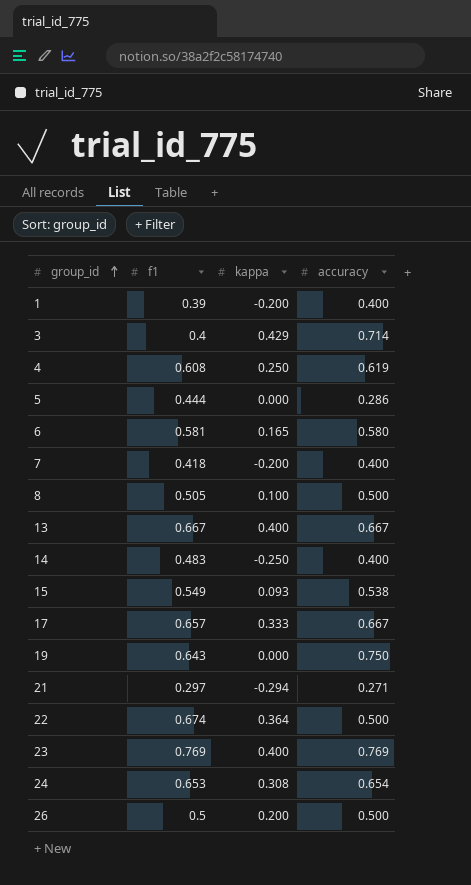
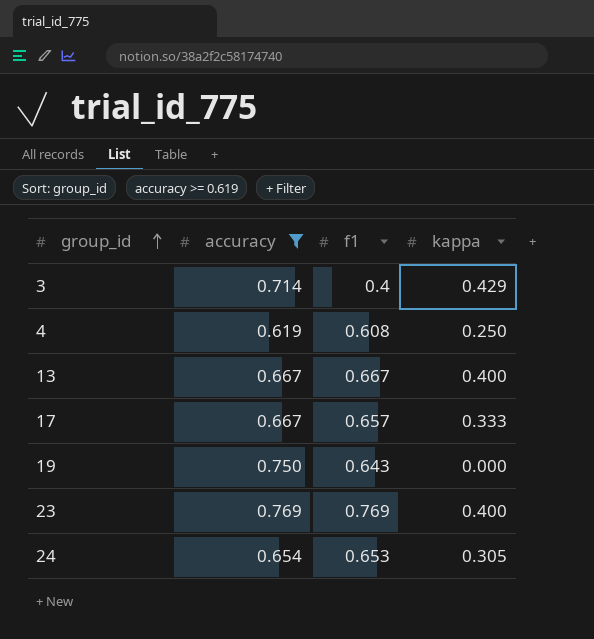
filter: none -> accuracy >= 0.619
column accuracy | position: 4 -> 2
24 | kappa: 0.308 -> 0.305

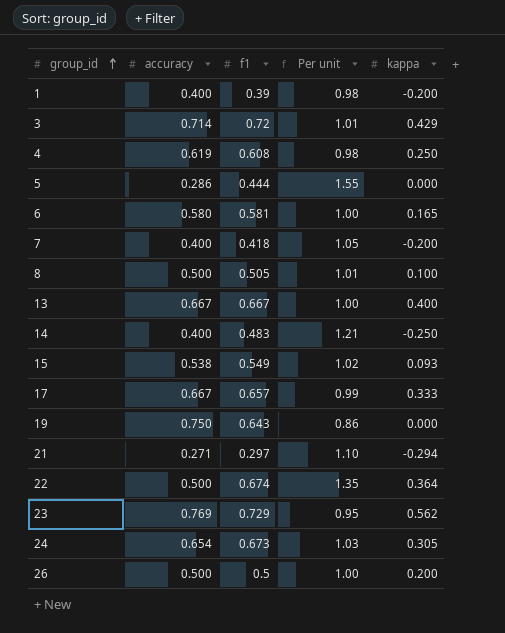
filter: accuracy >= 0.619 -> none
column Per unit | formula: none -> [f1] / [accuracy]
3 | f1: 0.4 -> 0.72
23 | f1: 0.769 -> 0.729
23 | kappa: 0.400 -> 0.562
24 | f1: 0.653 -> 0.673

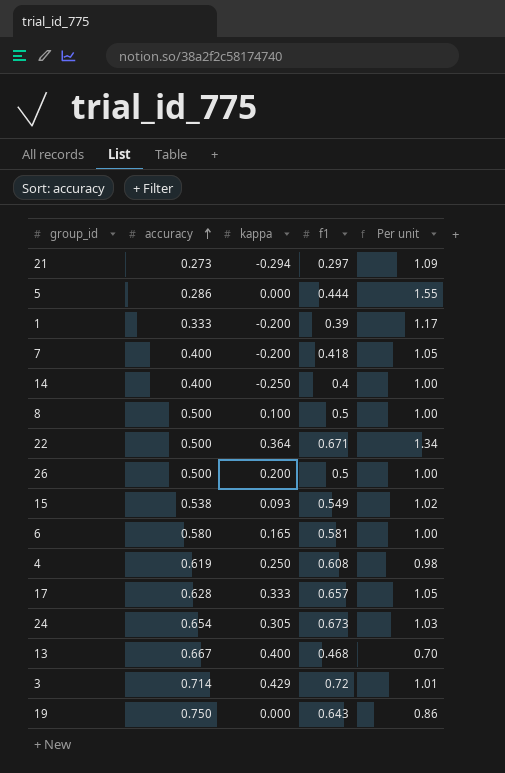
row order: group_id ascending -> accuracy ascending
column kappa | position: 5 -> 3
row 23: 0.769 | 0.729 | 0.95 | 0.562 -> none
21 | accuracy: 0.271 -> 0.273
21 | Per unit: 1.10 -> 1.09
1 | accuracy: 0.400 -> 0.333
1 | Per unit: 0.98 -> 1.17
14 | f1: 0.483 -> 0.4
14 | Per unit: 1.21 -> 1.00
8 | f1: 0.505 -> 0.5
8 | Per unit: 1.01 -> 1.00
22 | f1: 0.674 -> 0.671
22 | Per unit: 1.35 -> 1.34
17 | accuracy: 0.667 -> 0.628
17 | Per unit: 0.99 -> 1.05
13 | f1: 0.667 -> 0.468
13 | Per unit: 1.00 -> 0.70

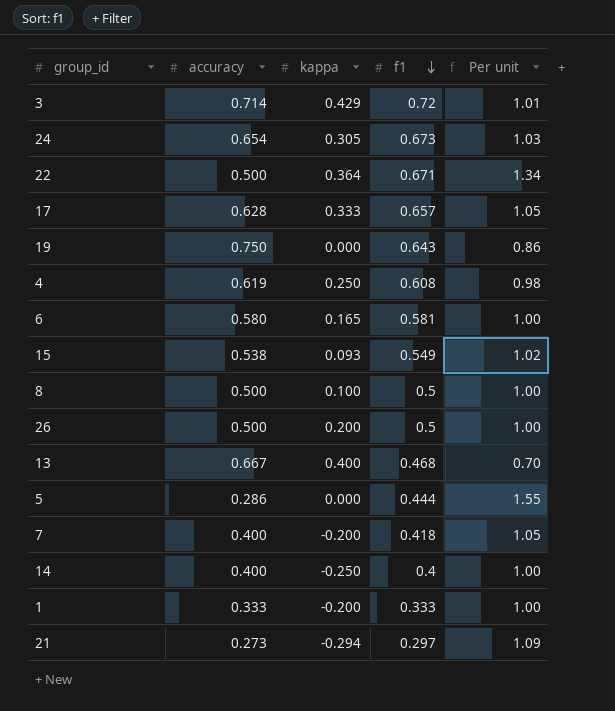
row order: accuracy ascending -> f1 descending
1 | f1: 0.39 -> 0.333
1 | Per unit: 1.17 -> 1.00

